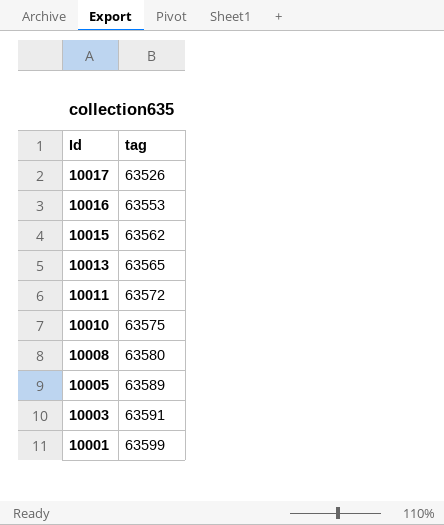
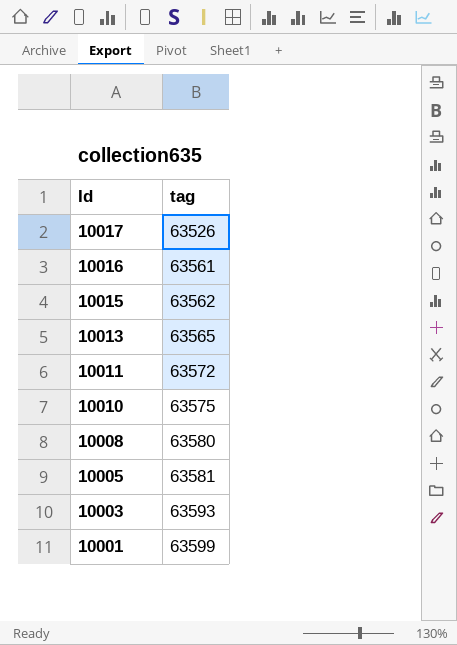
10016 | tag: 63553 -> 63561
10005 | tag: 63589 -> 63581
10003 | tag: 63591 -> 63593

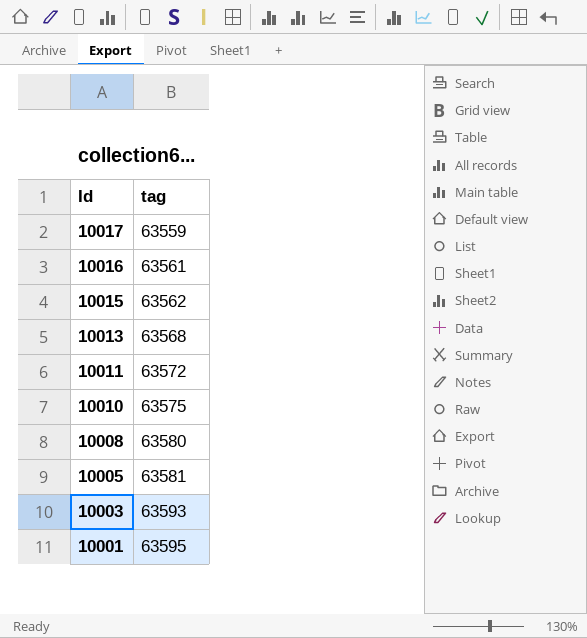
10017 | tag: 63526 -> 63559
10013 | tag: 63565 -> 63568
10001 | tag: 63599 -> 63595

